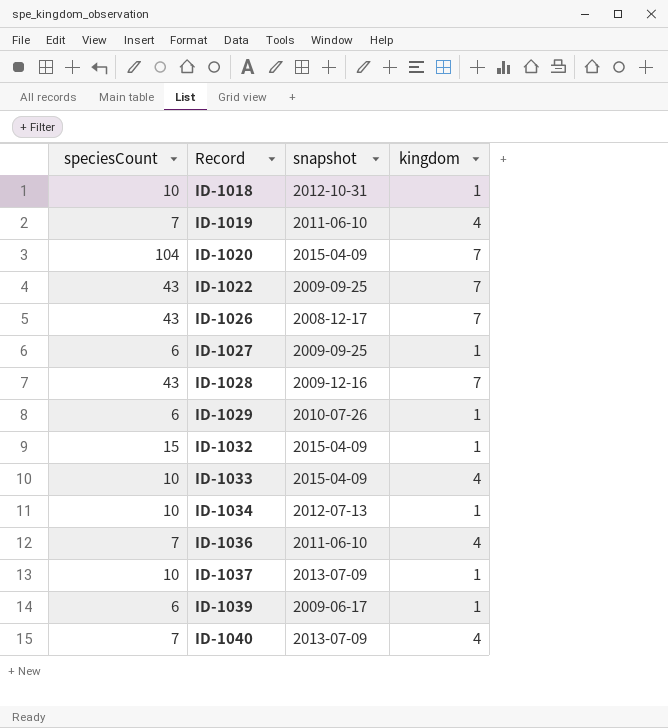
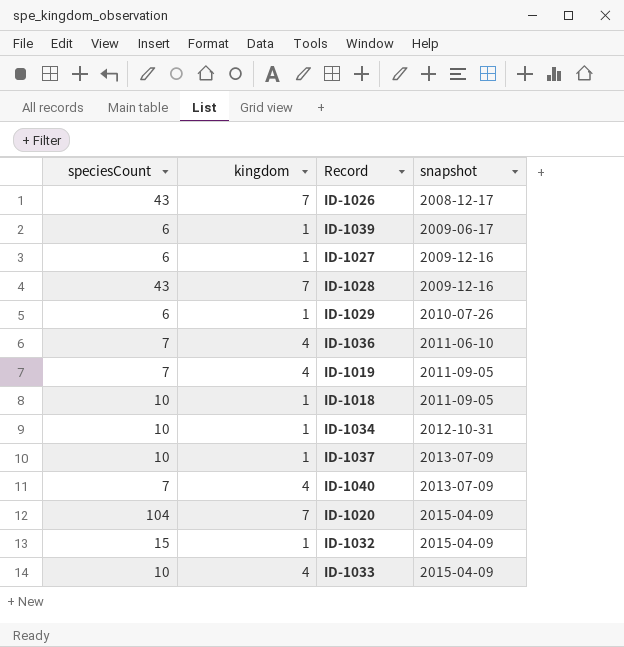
row order: Record ascending -> snapshot ascending
column kingdom | position: 4 -> 2
row ID-1022: 43 | 2009-09-25 | 7 -> none
ID-1027 | snapshot: 2009-09-25 -> 2009-12-16
ID-1019 | snapshot: 2011-06-10 -> 2011-09-05
ID-1018 | snapshot: 2012-10-31 -> 2011-09-05
ID-1034 | snapshot: 2012-07-13 -> 2012-10-31

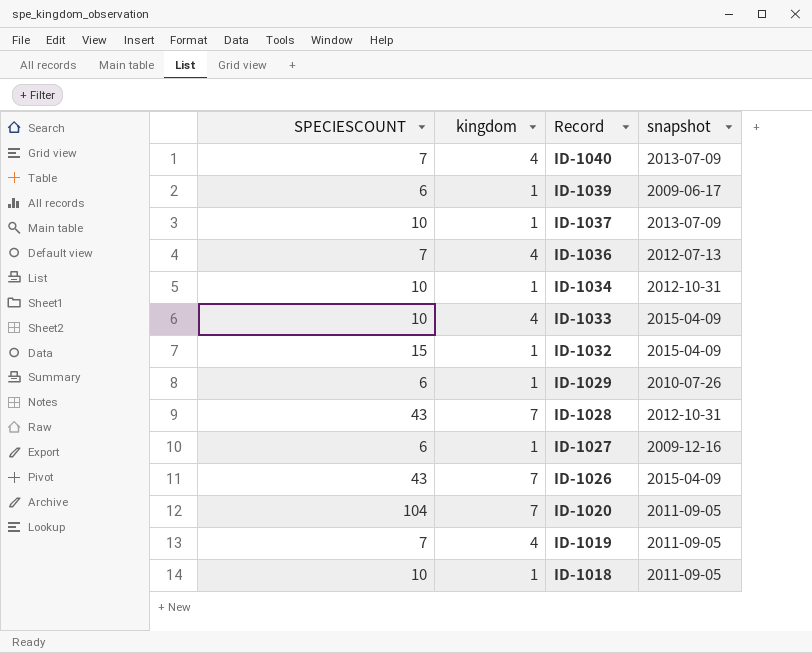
row order: snapshot ascending -> Record descending
column name: speciesCount -> SPECIESCOUNT
ID-1036 | snapshot: 2011-06-10 -> 2012-07-13
ID-1028 | snapshot: 2009-12-16 -> 2012-10-31
ID-1026 | snapshot: 2008-12-17 -> 2015-04-09
ID-1020 | snapshot: 2015-04-09 -> 2011-09-05

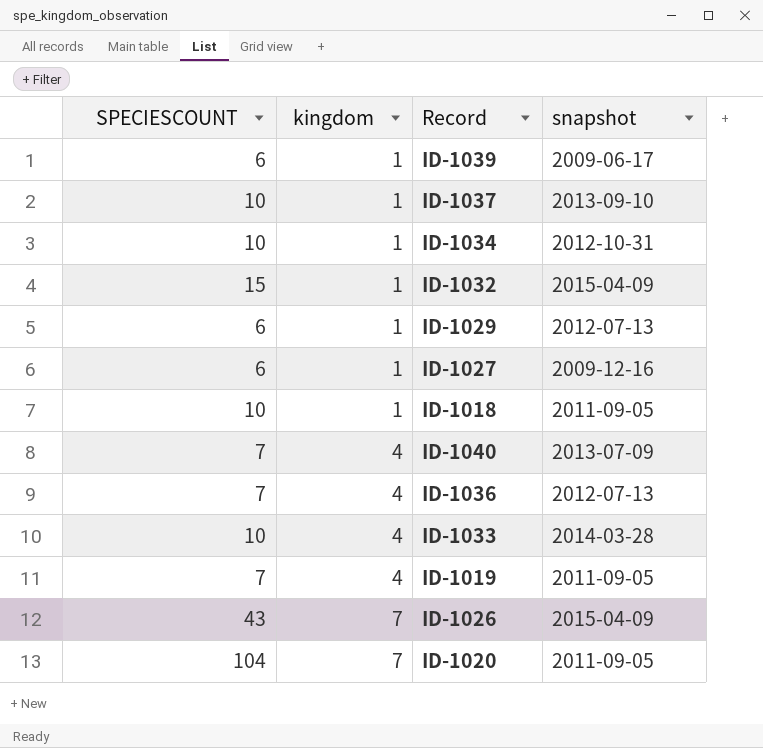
row order: Record descending -> kingdom ascending
row ID-1028: 43 | 7 | 2012-10-31 -> none
ID-1037 | snapshot: 2013-07-09 -> 2013-09-10
ID-1029 | snapshot: 2010-07-26 -> 2012-07-13
ID-1033 | snapshot: 2015-04-09 -> 2014-03-28

